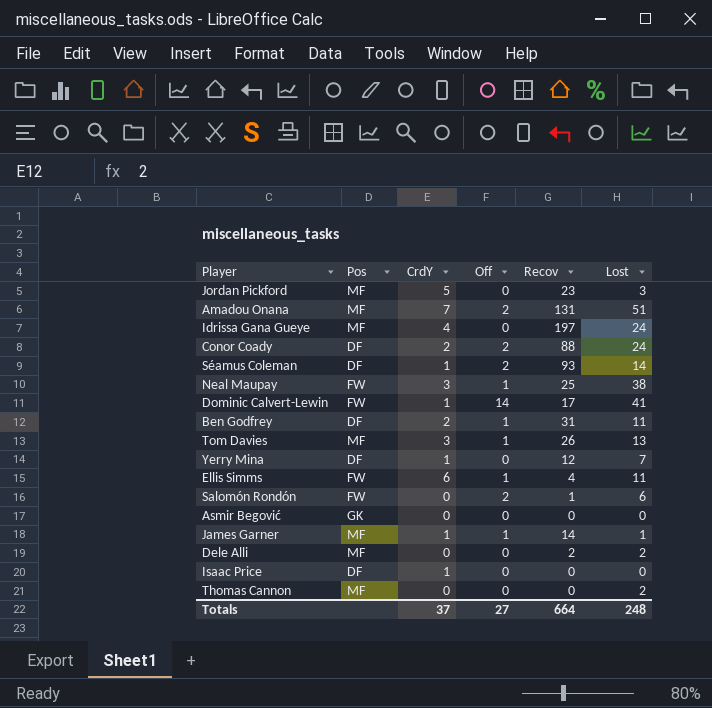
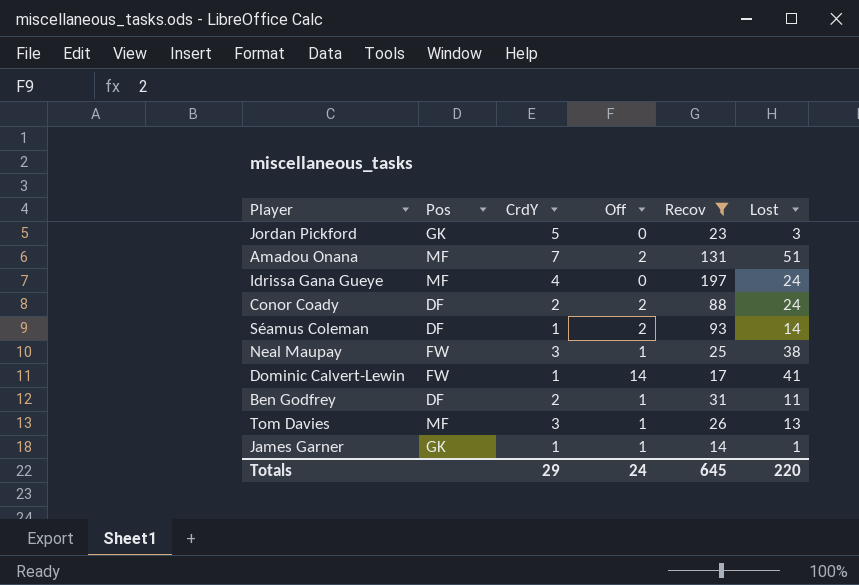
filter: none -> Recov >= 14
Jordan Pickford | Pos: MF -> GK
James Garner | Pos: MF -> GK
Totals | CrdY: 37 -> 29
Totals | Off: 27 -> 24
Totals | Recov: 664 -> 645
Totals | Lost: 248 -> 220

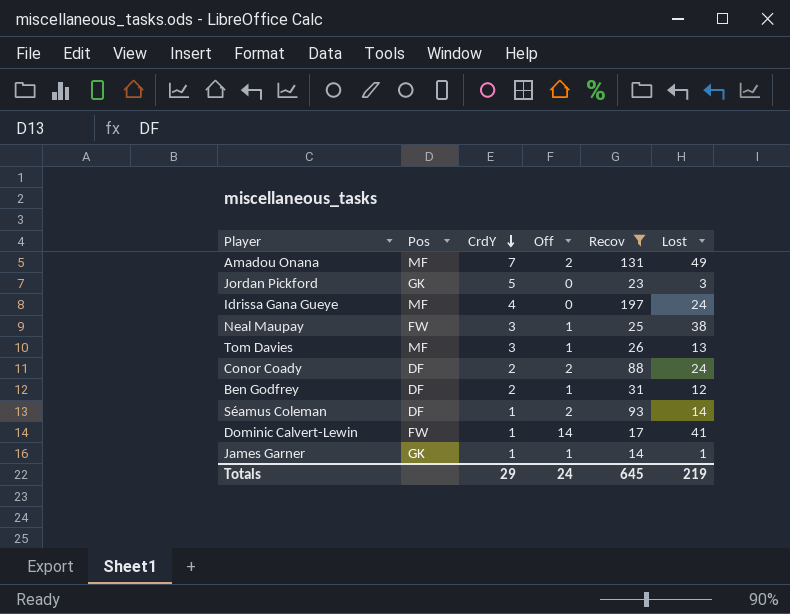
row order: none -> CrdY descending
Amadou Onana | Lost: 51 -> 49
Ben Godfrey | Lost: 11 -> 12
Totals | Lost: 220 -> 219

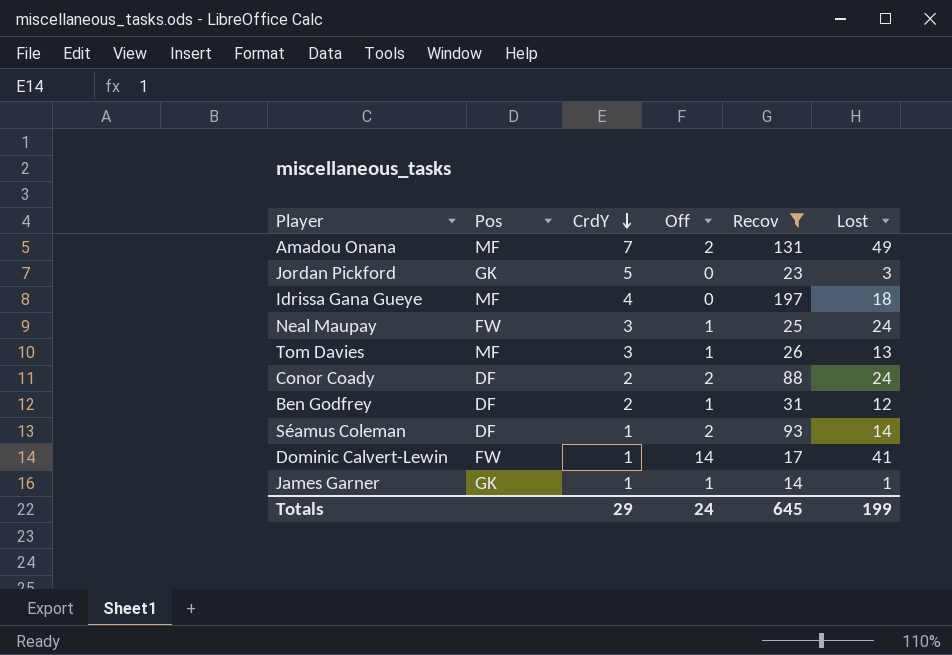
Idrissa Gana Gueye | Lost: 24 -> 18
Neal Maupay | Lost: 38 -> 24
Totals | Lost: 219 -> 199

